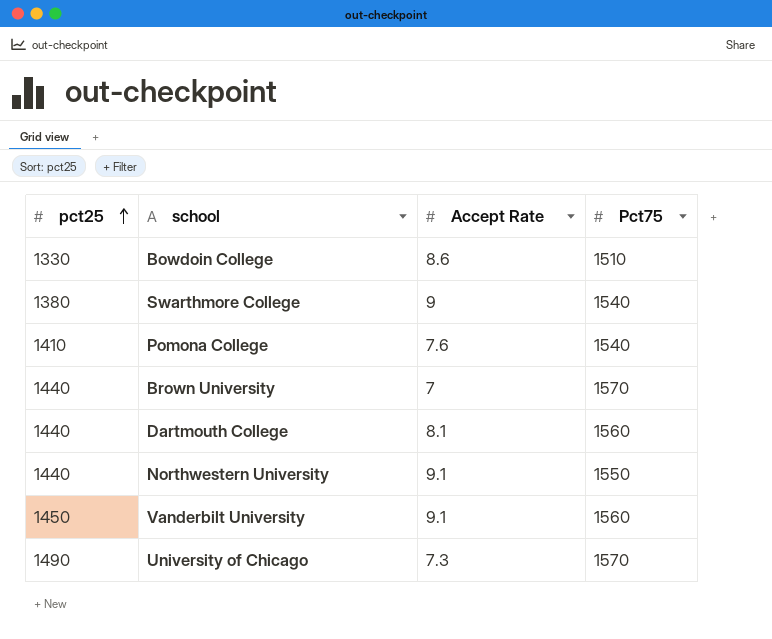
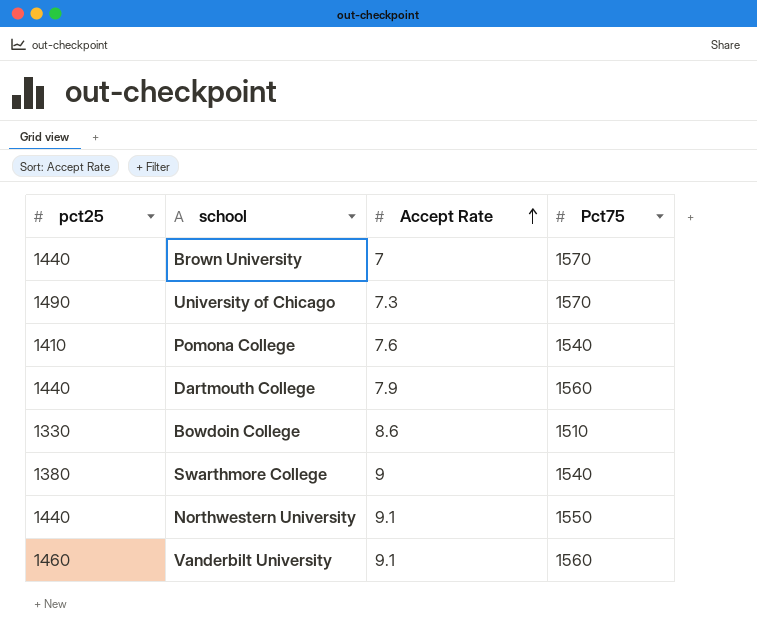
row order: pct25 ascending -> Accept Rate ascending
Dartmouth College | Accept Rate: 8.1 -> 7.9
Vanderbilt University | pct25: 1450 -> 1460

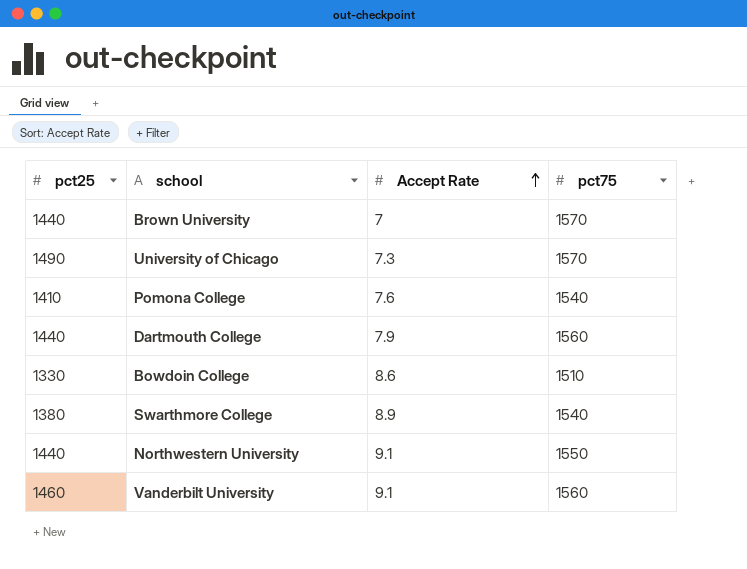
column name: Pct75 -> pct75
Swarthmore College | Accept Rate: 9 -> 8.9

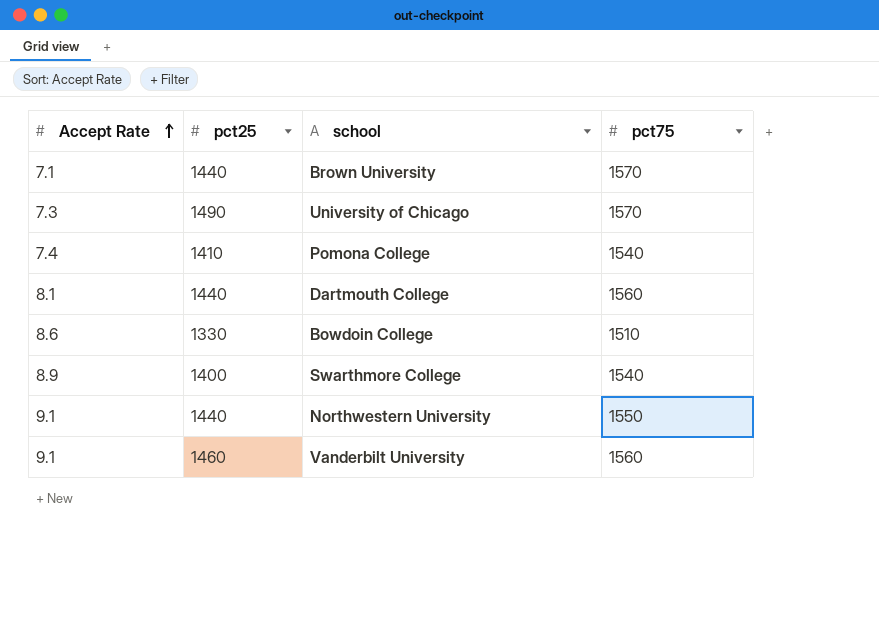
column Accept Rate | position: 3 -> 1
Brown University | Accept Rate: 7 -> 7.1
Pomona College | Accept Rate: 7.6 -> 7.4
Dartmouth College | Accept Rate: 7.9 -> 8.1
Swarthmore College | pct25: 1380 -> 1400

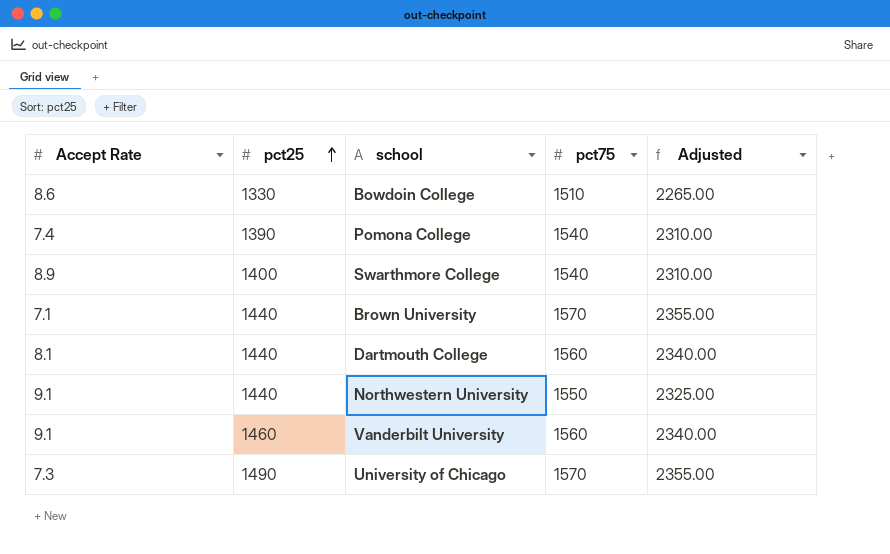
row order: Accept Rate ascending -> pct25 ascending
column Adjusted | formula: none -> [pct75] * 1.5
Pomona College | pct25: 1410 -> 1390

